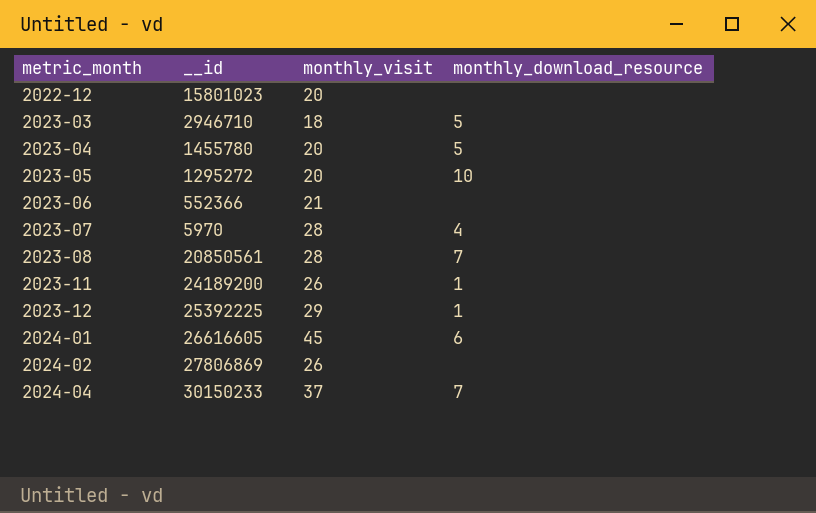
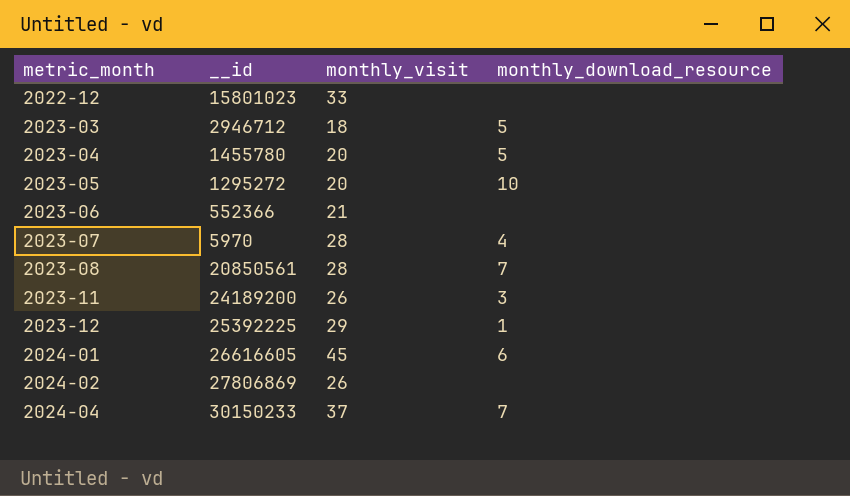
2022-12 | monthly_visit: 20 -> 33
2023-03 | __id: 2946710 -> 2946712
2023-11 | monthly_download_resource: 1 -> 3

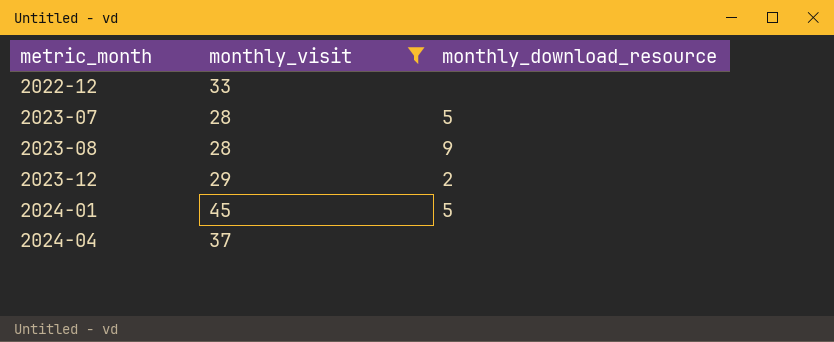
filter: none -> monthly_visit >= 28
column __id | position: 2 -> none
2023-07 | monthly_download_resource: 4 -> 5
2023-08 | monthly_download_resource: 7 -> 9
2023-12 | monthly_download_resource: 1 -> 2
2024-01 | monthly_download_resource: 6 -> 5
2024-04 | monthly_download_resource: 7 -> none

